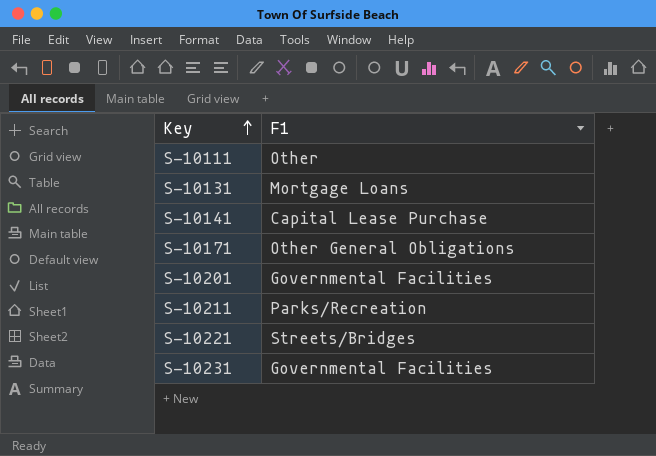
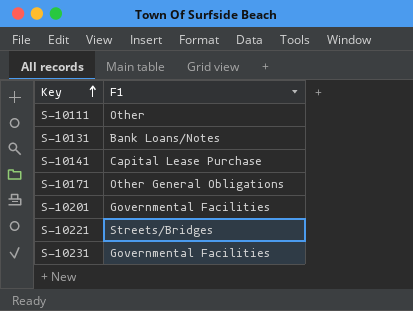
row S-10211: Parks/Recreation -> none
S-10131 | F1: Mortgage Loans -> Bank Loans/Notes

